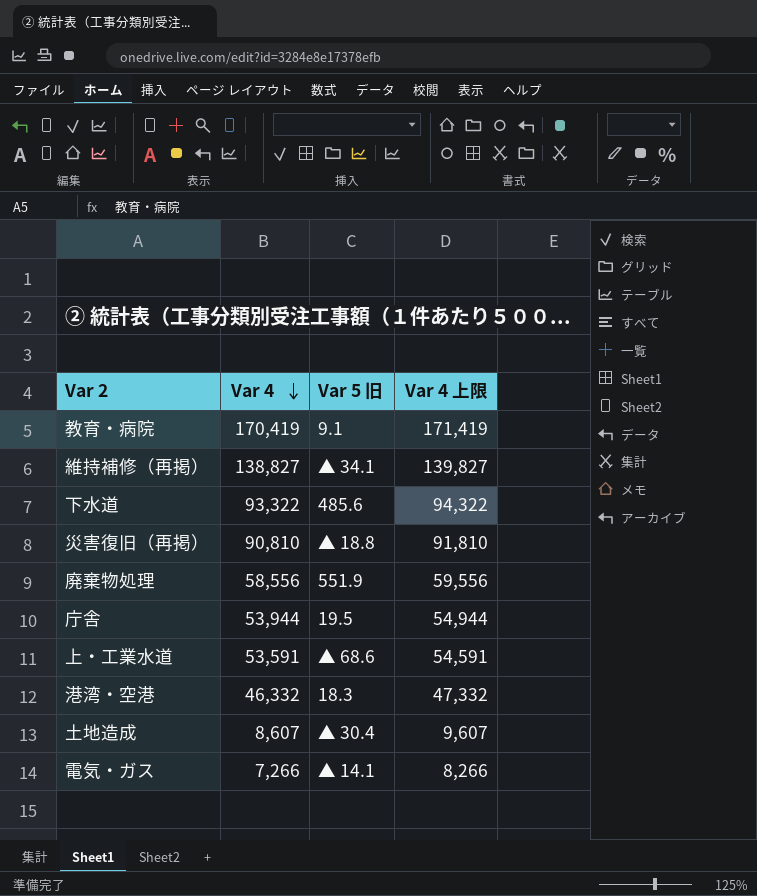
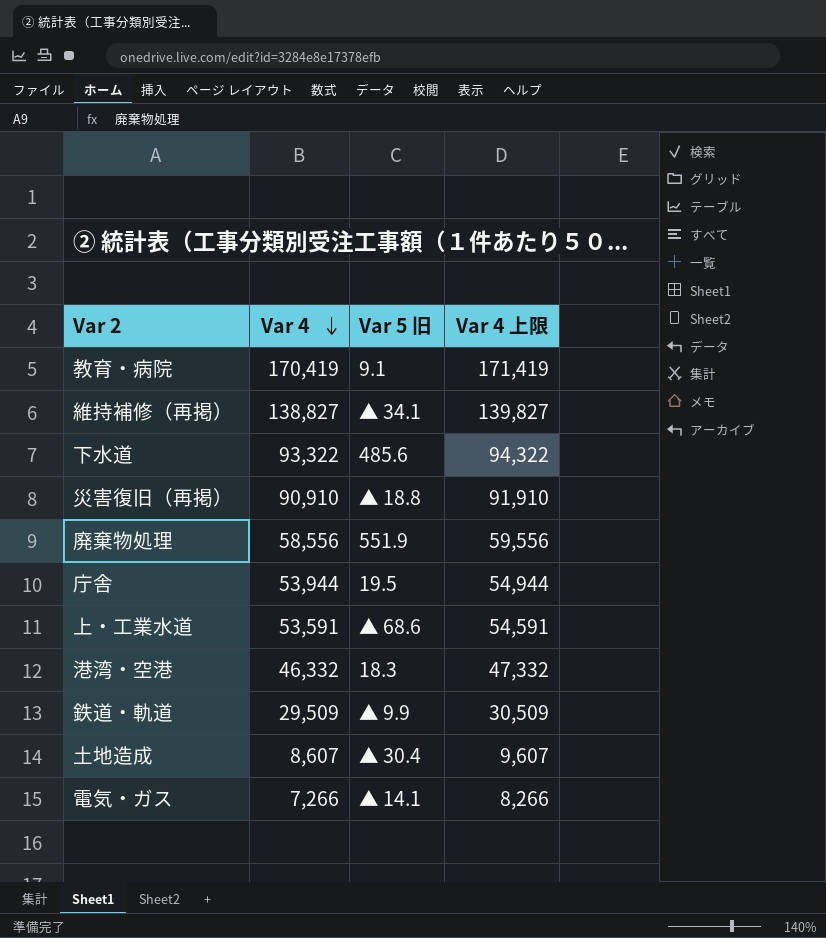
災害復旧（再掲） | Var 4: 90,810 -> 90,910
災害復旧（再掲） | Var 4 上限: 91,810 -> 91,910
row 鉄道・軌道: none -> 29,509 | ▲ 9.9 | 30,509

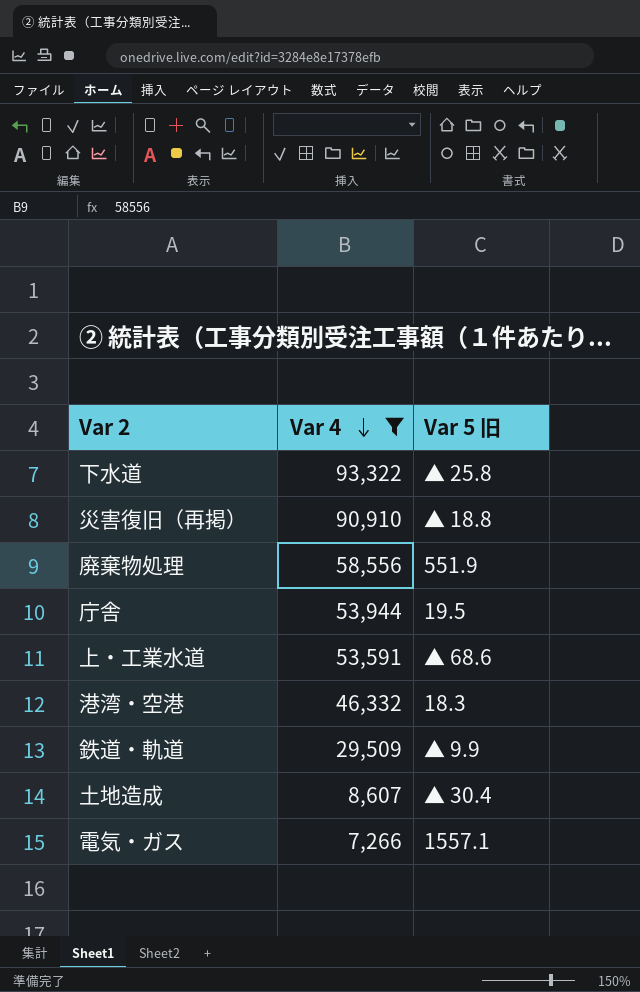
filter: none -> Var 4 <= 93,322
column Var 4 上限 | formula: [Var 4] + 1000 -> none
下水道 | Var 5 旧: 485.6 -> ▲ 25.8
電気・ガス | Var 5 旧: ▲ 14.1 -> 1557.1

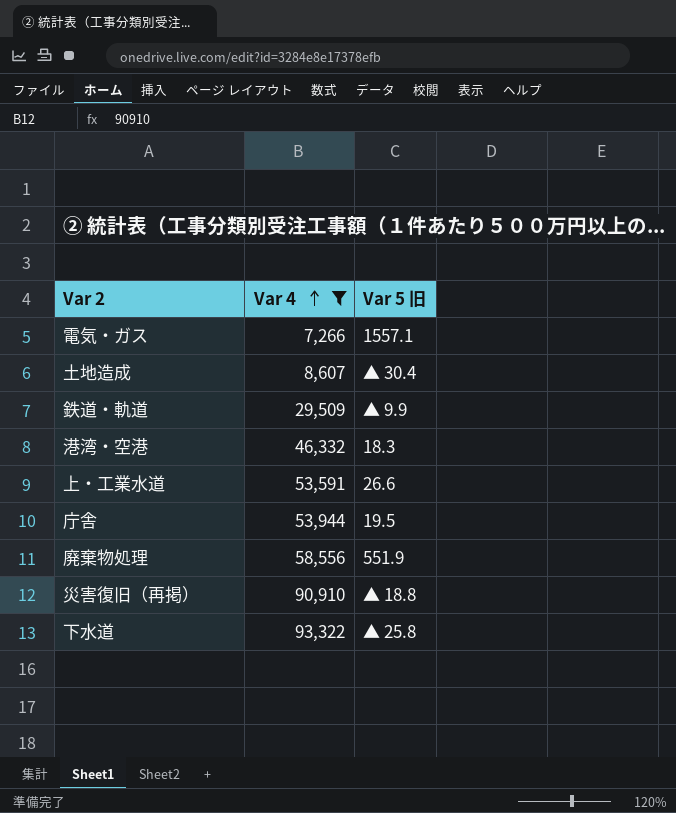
row order: Var 4 descending -> Var 4 ascending
上・工業水道 | Var 5 旧: ▲ 68.6 -> 26.6

